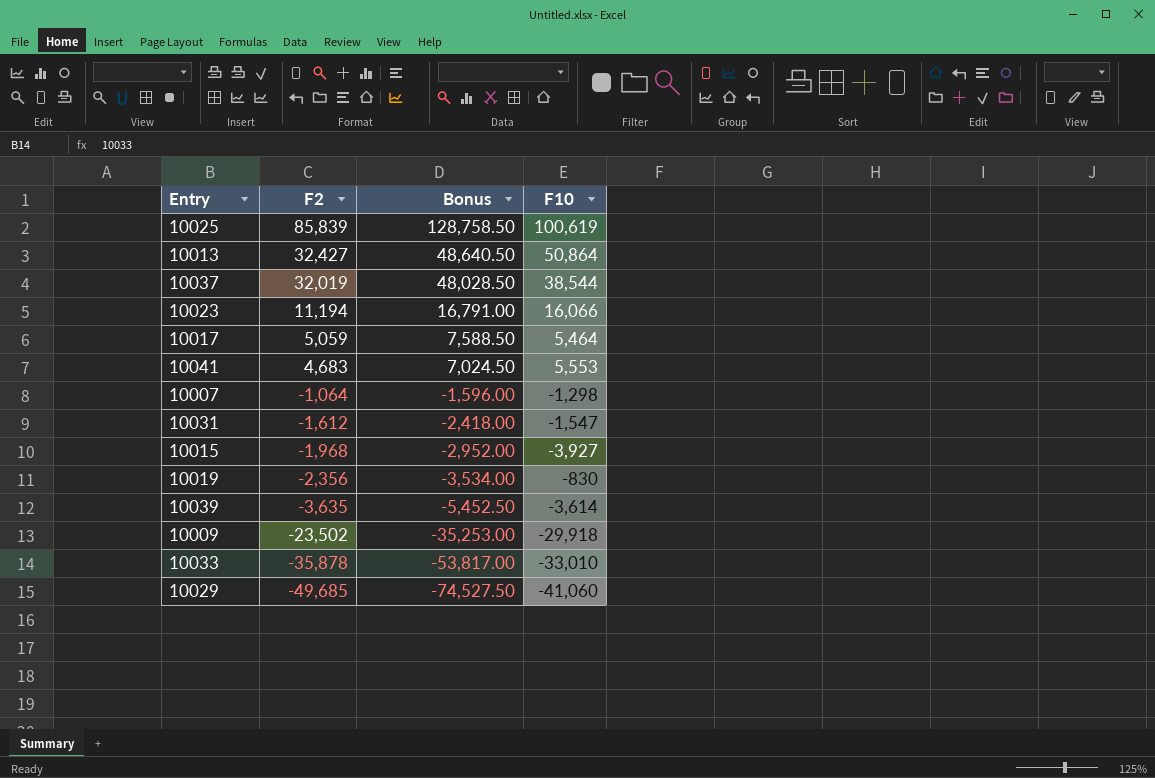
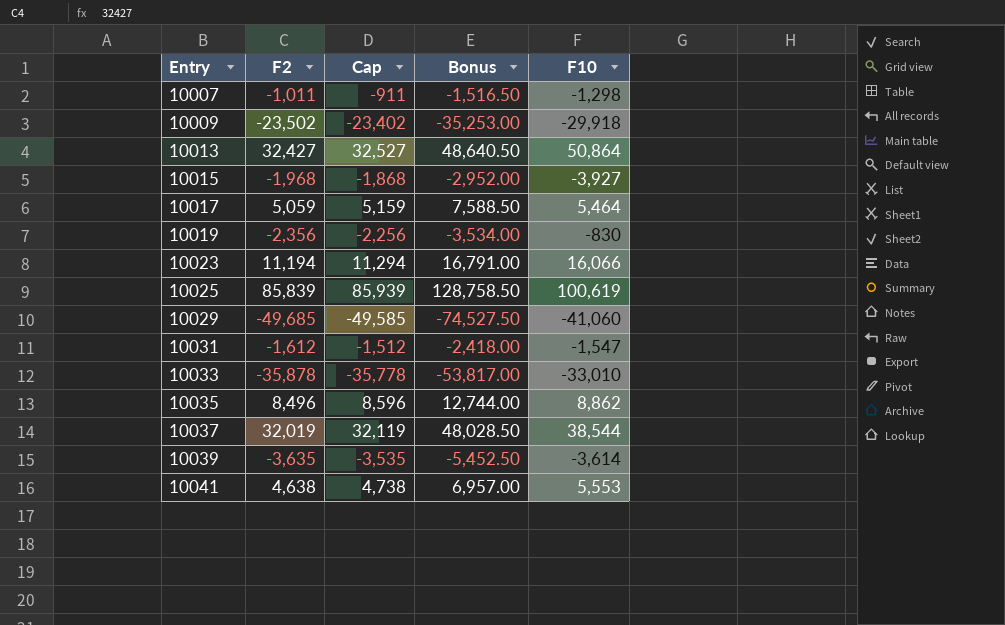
row order: F2 descending -> Entry ascending
column Cap | formula: none -> [F2] + 100
10007 | F2: -1,064 -> -1,011
10007 | Bonus: -1,596.00 -> -1,516.50
row 10035: none -> 8,496 | 8,596 | 12,744.00 | 8,862
10041 | F2: 4,683 -> 4,638
10041 | Bonus: 7,024.50 -> 6,957.00

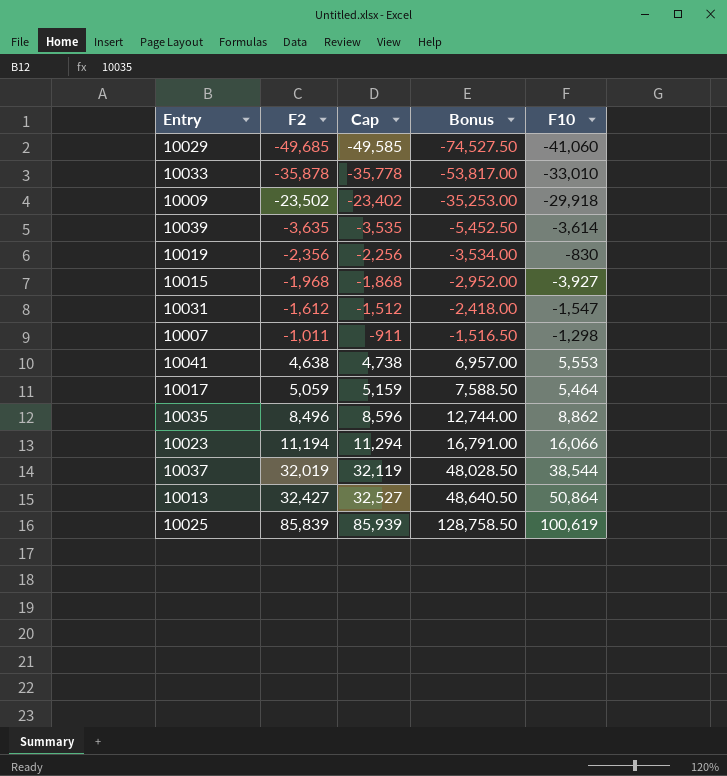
row order: Entry ascending -> F2 ascending

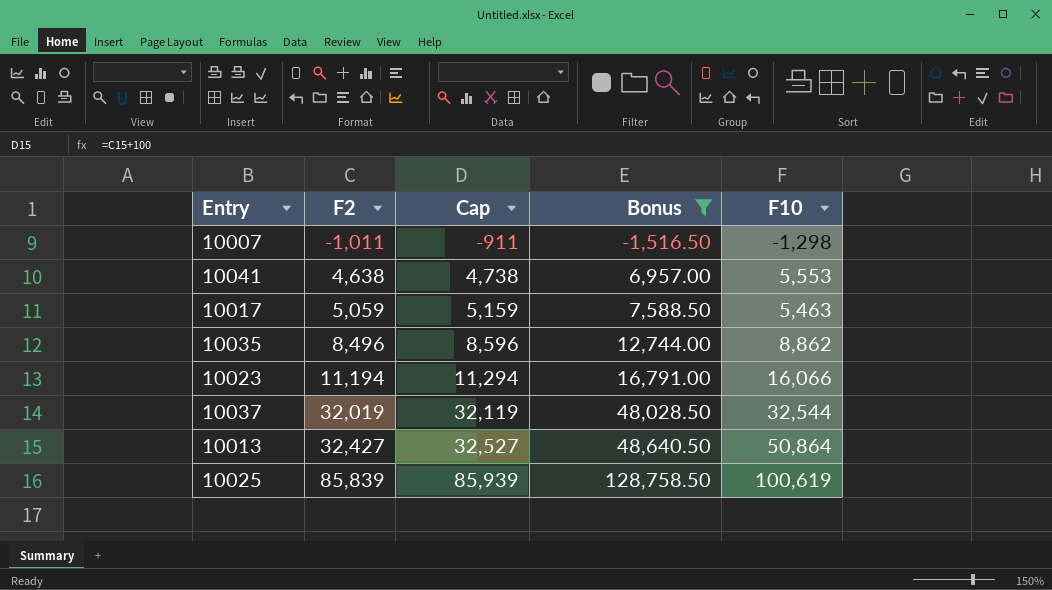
filter: none -> Bonus >= -1,516.50
10017 | F10: 5,464 -> 5,463
10037 | F10: 38,544 -> 32,544

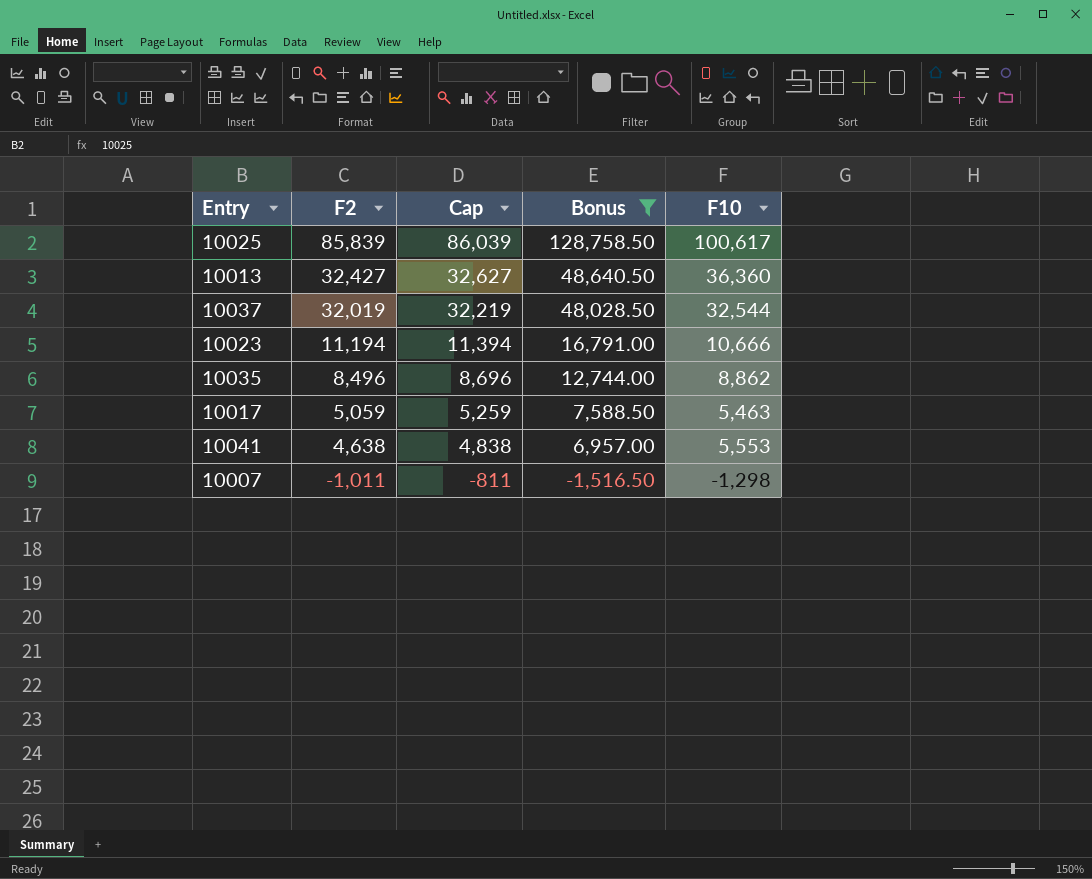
row order: F2 ascending -> F2 descending
column Cap | formula: [F2] + 100 -> [F2] + 200
10025 | F10: 100,619 -> 100,617
10013 | F10: 50,864 -> 36,360
10023 | F10: 16,066 -> 10,666

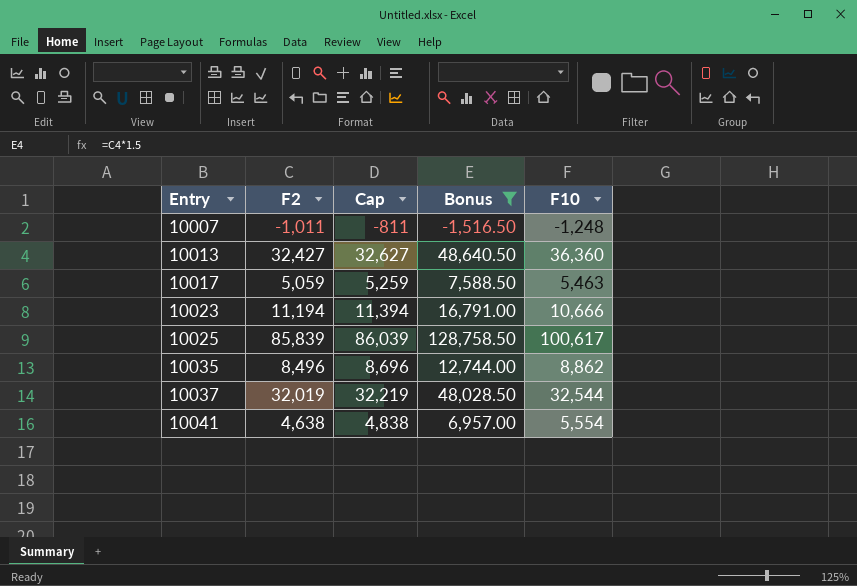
row order: F2 descending -> Entry ascending
10007 | F10: -1,298 -> -1,248
10041 | F10: 5,553 -> 5,554

